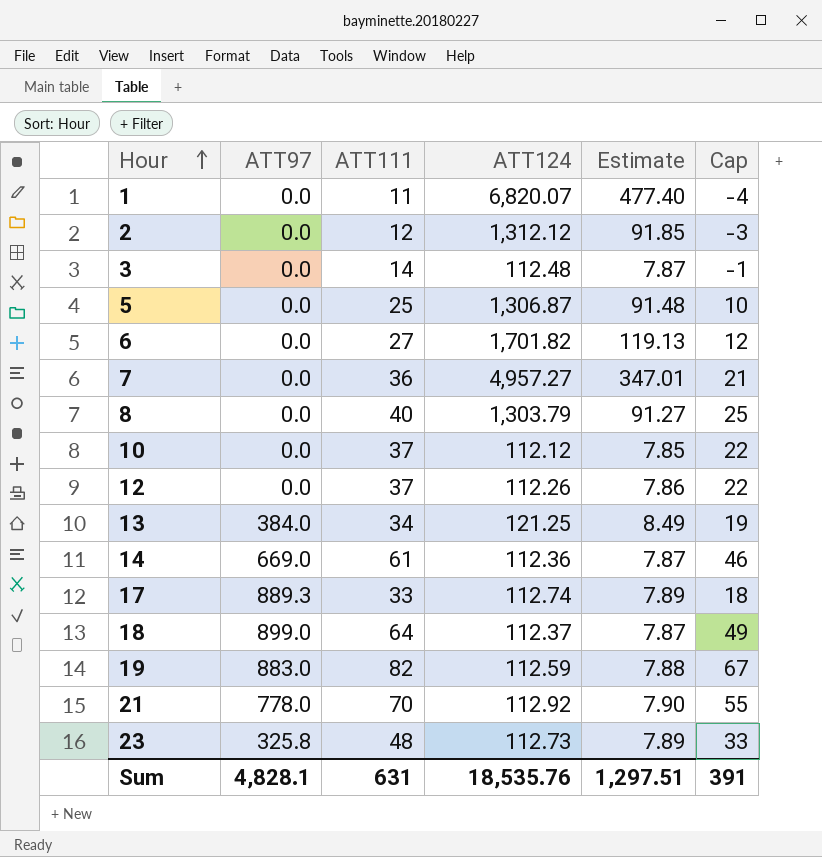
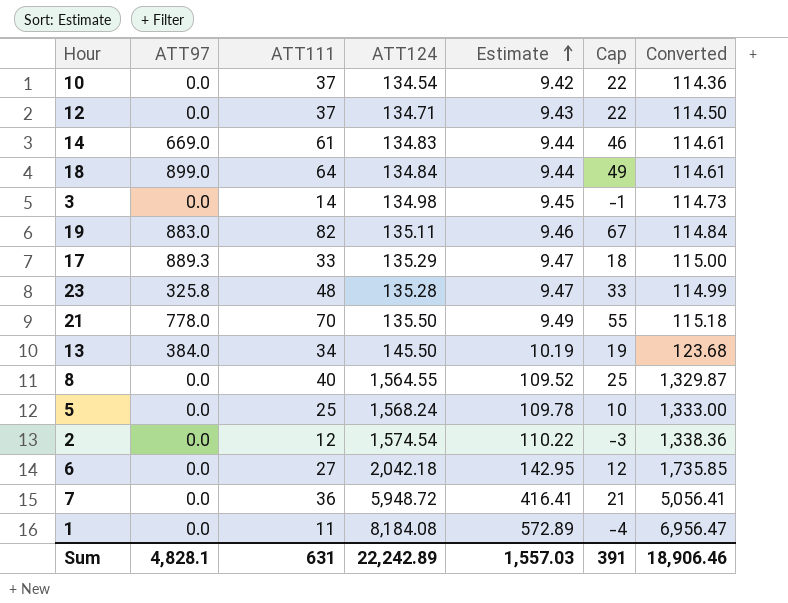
row order: Hour ascending -> Estimate ascending
column Converted | formula: none -> [ATT124] * 0.85
10 | ATT124: 112.12 -> 134.54
10 | Estimate: 7.85 -> 9.42
12 | ATT124: 112.26 -> 134.71
12 | Estimate: 7.86 -> 9.43
14 | ATT124: 112.36 -> 134.83
14 | Estimate: 7.87 -> 9.44
18 | ATT124: 112.37 -> 134.84
18 | Estimate: 7.87 -> 9.44
3 | ATT124: 112.48 -> 134.98
3 | Estimate: 7.87 -> 9.45
19 | ATT124: 112.59 -> 135.11
19 | Estimate: 7.88 -> 9.46
17 | ATT124: 112.74 -> 135.29
17 | Estimate: 7.89 -> 9.47
23 | ATT124: 112.73 -> 135.28
23 | Estimate: 7.89 -> 9.47
21 | ATT124: 112.92 -> 135.50
21 | Estimate: 7.90 -> 9.49
13 | ATT124: 121.25 -> 145.50
13 | Estimate: 8.49 -> 10.19
8 | ATT124: 1,303.79 -> 1,564.55
8 | Estimate: 91.27 -> 109.52
5 | ATT124: 1,306.87 -> 1,568.24
5 | Estimate: 91.48 -> 109.78
2 | ATT124: 1,312.12 -> 1,574.54
2 | Estimate: 91.85 -> 110.22
6 | ATT124: 1,701.82 -> 2,042.18
6 | Estimate: 119.13 -> 142.95
7 | ATT124: 4,957.27 -> 5,948.72
7 | Estimate: 347.01 -> 416.41
1 | ATT124: 6,820.07 -> 8,184.08
1 | Estimate: 477.40 -> 572.89
Sum | ATT124: 18,535.76 -> 22,242.89
Sum | Estimate: 1,297.51 -> 1,557.03

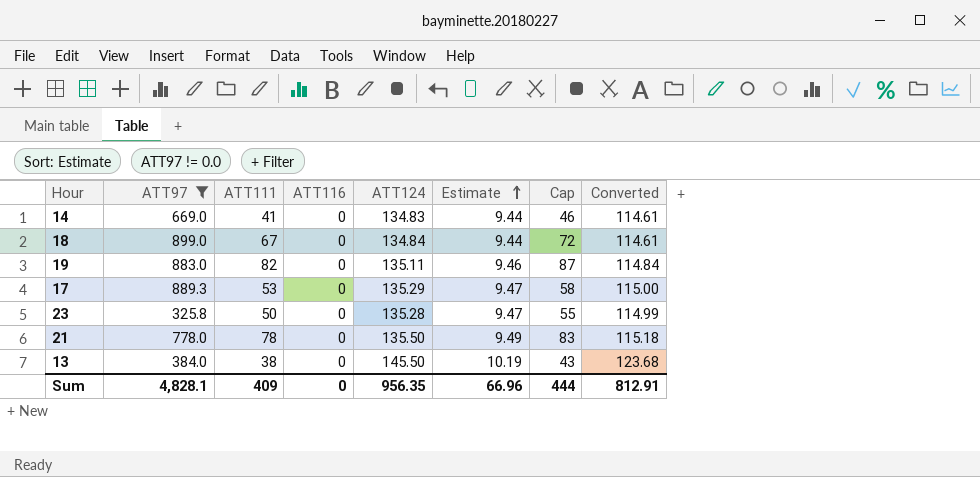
filter: none -> ATT97 != 0.0
column ATT116 | position: none -> 4
column Cap | formula: [ATT111] - 15 -> [ATT111] + 5
14 | ATT111: 61 -> 41
18 | ATT111: 64 -> 67
17 | ATT111: 33 -> 53
23 | ATT111: 48 -> 50
21 | ATT111: 70 -> 78
13 | ATT111: 34 -> 38
Sum | ATT111: 631 -> 409
Sum | ATT124: 22,242.89 -> 956.35
Sum | Estimate: 1,557.03 -> 66.96
Sum | Cap: 391 -> 444
Sum | Converted: 18,906.46 -> 812.91

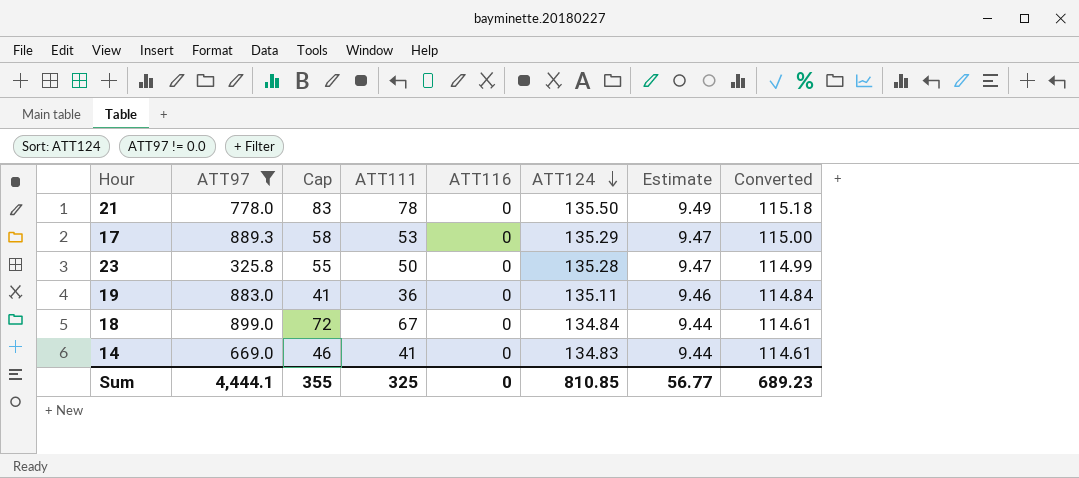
row order: Estimate ascending -> ATT124 descending
column Cap | position: 7 -> 3
row 13: 384.0 | 38 | 0 | 145.50 | 10.19 | 43 | 123.68 -> none
19 | Cap: 87 -> 41
19 | ATT111: 82 -> 36
Sum | ATT97: 4,828.1 -> 4,444.1
Sum | Cap: 444 -> 355
Sum | ATT111: 409 -> 325
Sum | ATT124: 956.35 -> 810.85
Sum | Estimate: 66.96 -> 56.77
Sum | Converted: 812.91 -> 689.23

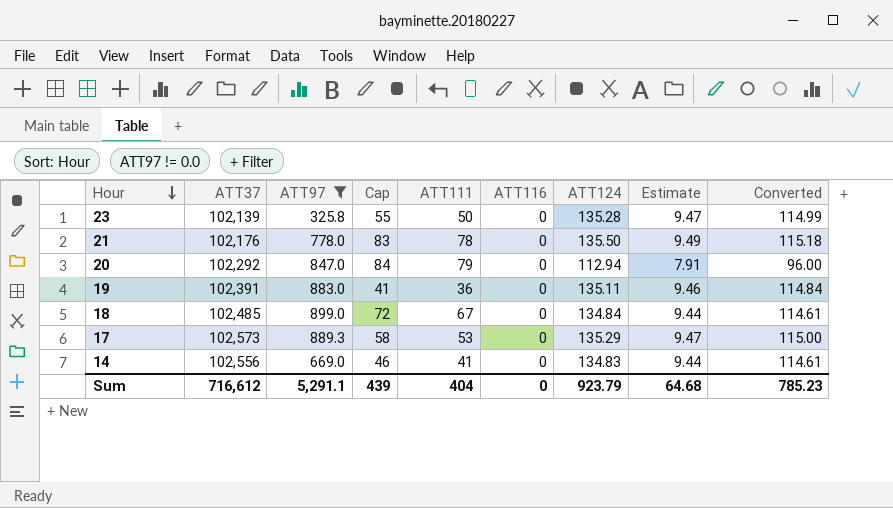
row order: ATT124 descending -> Hour descending
column ATT37 | position: none -> 2
row 20: none -> 102,292 | 847.0 | 84 | 79 | 0 | 112.94 | 7.91 | 96.00
Sum | ATT97: 4,444.1 -> 5,291.1
Sum | Cap: 355 -> 439
Sum | ATT111: 325 -> 404
Sum | ATT124: 810.85 -> 923.79
Sum | Estimate: 56.77 -> 64.68
Sum | Converted: 689.23 -> 785.23

